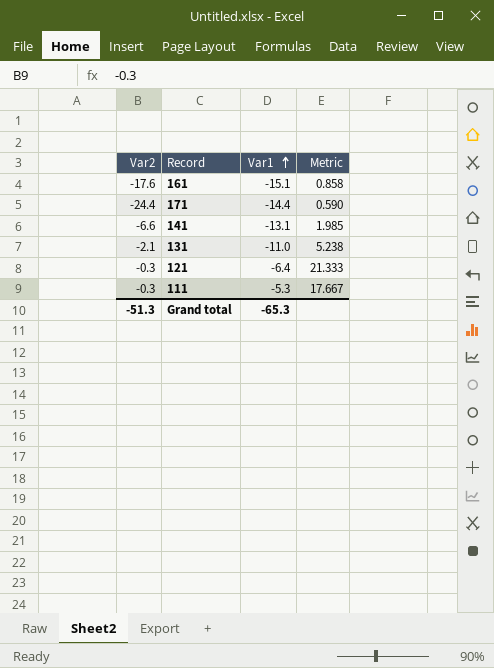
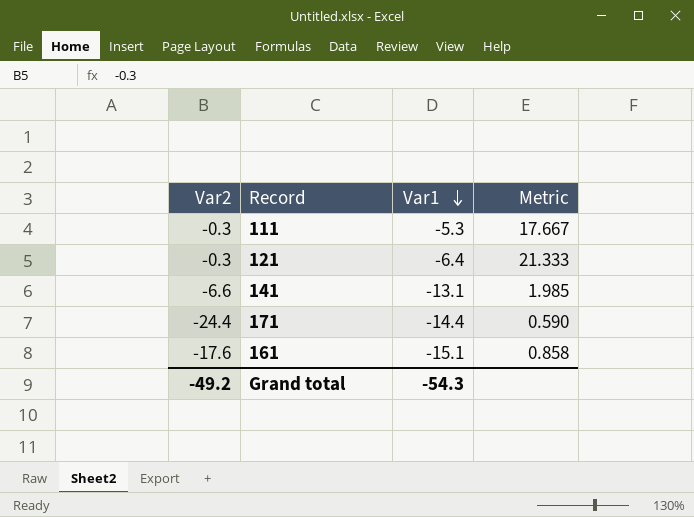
row order: Var1 ascending -> Var1 descending
row 131: -2.1 | -11.0 | 5.238 -> none
Grand total | Var2: -51.3 -> -49.2
Grand total | Var1: -65.3 -> -54.3

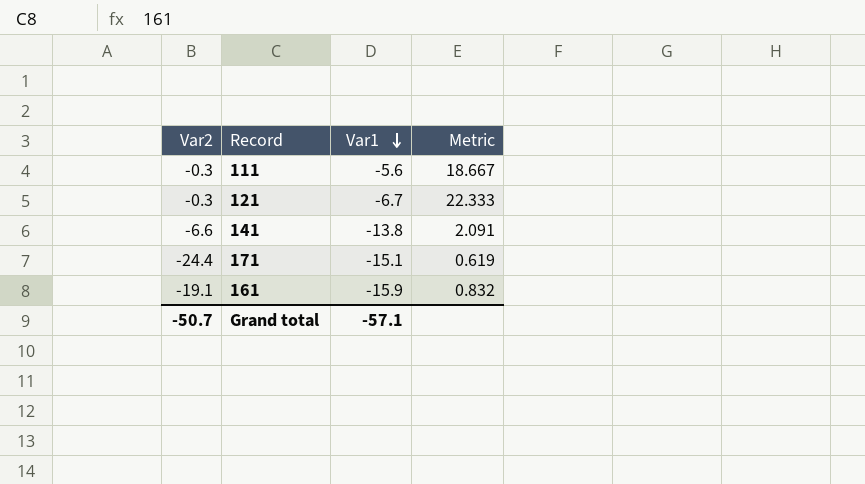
111 | Var1: -5.3 -> -5.6
111 | Metric: 17.667 -> 18.667
121 | Var1: -6.4 -> -6.7
121 | Metric: 21.333 -> 22.333
141 | Var1: -13.1 -> -13.8
141 | Metric: 1.985 -> 2.091
171 | Var1: -14.4 -> -15.1
171 | Metric: 0.590 -> 0.619
161 | Var2: -17.6 -> -19.1
161 | Var1: -15.1 -> -15.9
161 | Metric: 0.858 -> 0.832
Grand total | Var2: -49.2 -> -50.7
Grand total | Var1: -54.3 -> -57.1

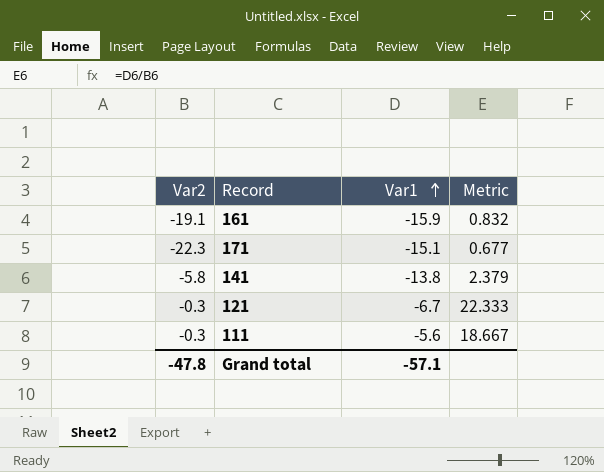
row order: Var1 descending -> Var1 ascending
171 | Var2: -24.4 -> -22.3
171 | Metric: 0.619 -> 0.677
141 | Var2: -6.6 -> -5.8
141 | Metric: 2.091 -> 2.379
Grand total | Var2: -50.7 -> -47.8

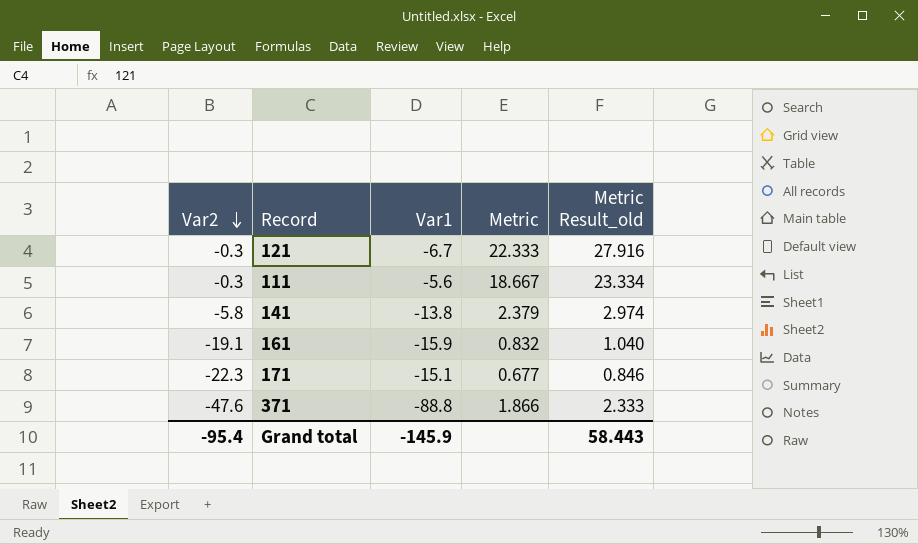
row order: Var1 ascending -> Var2 descending
column Metric Result_old | formula: none -> [Metric] * 1.25
row 371: none -> -47.6 | -88.8 | 1.866 | 2.333
Grand total | Var2: -47.8 -> -95.4
Grand total | Var1: -57.1 -> -145.9

